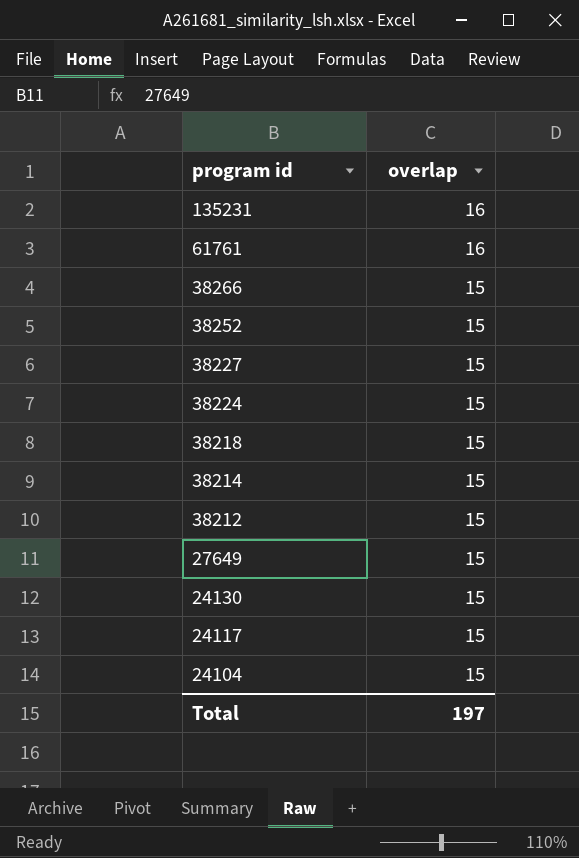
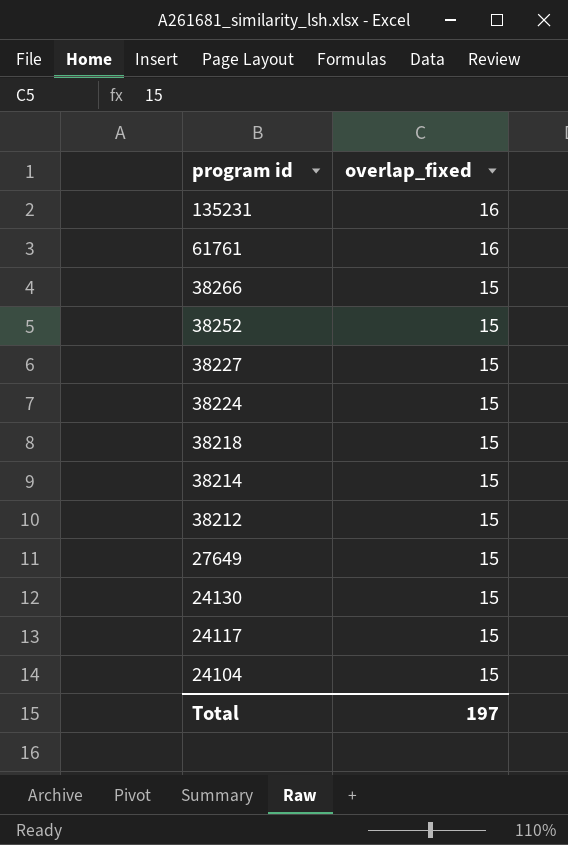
column name: overlap -> overlap_fixed

